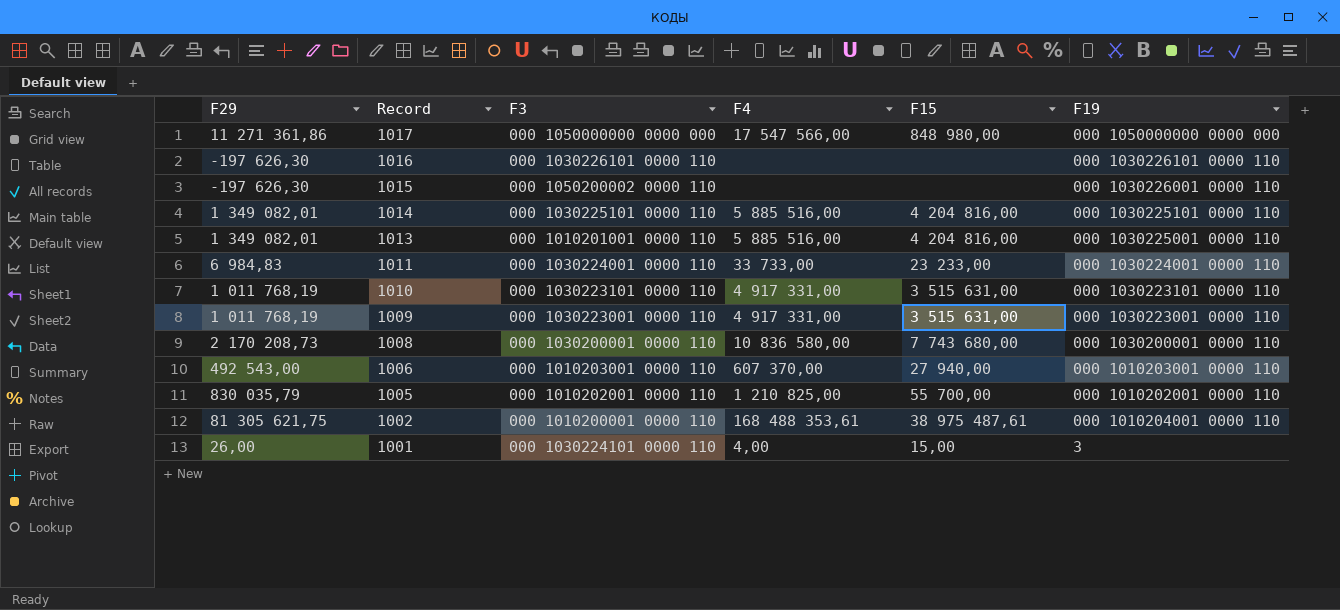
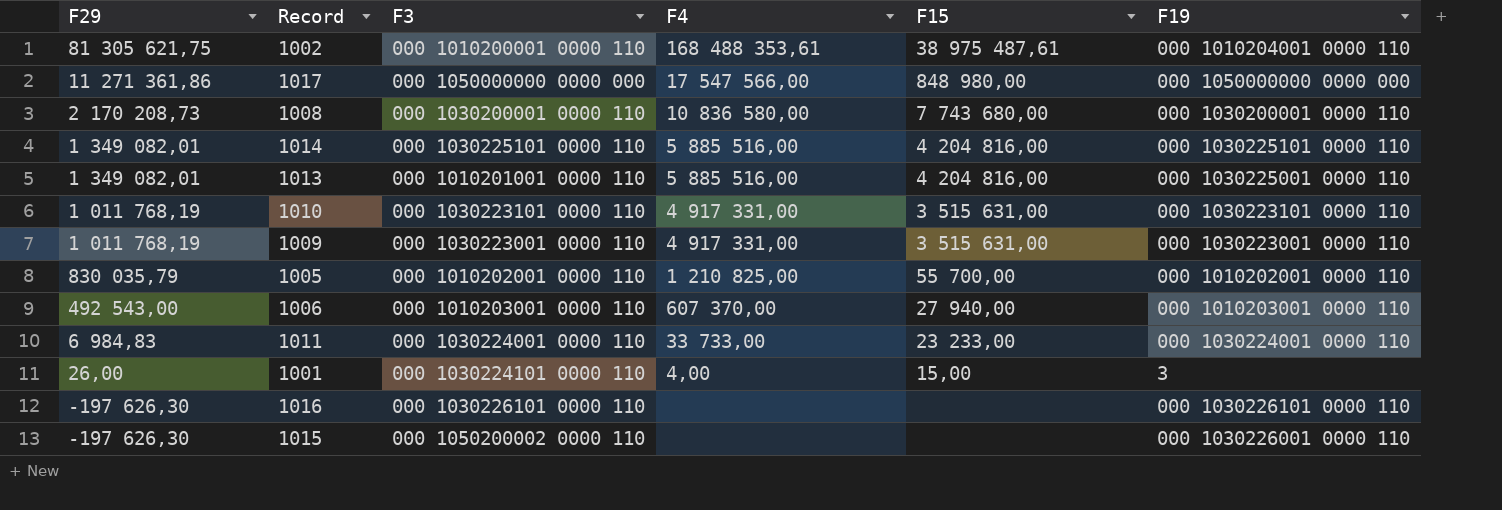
row order: Record descending -> F29 descending

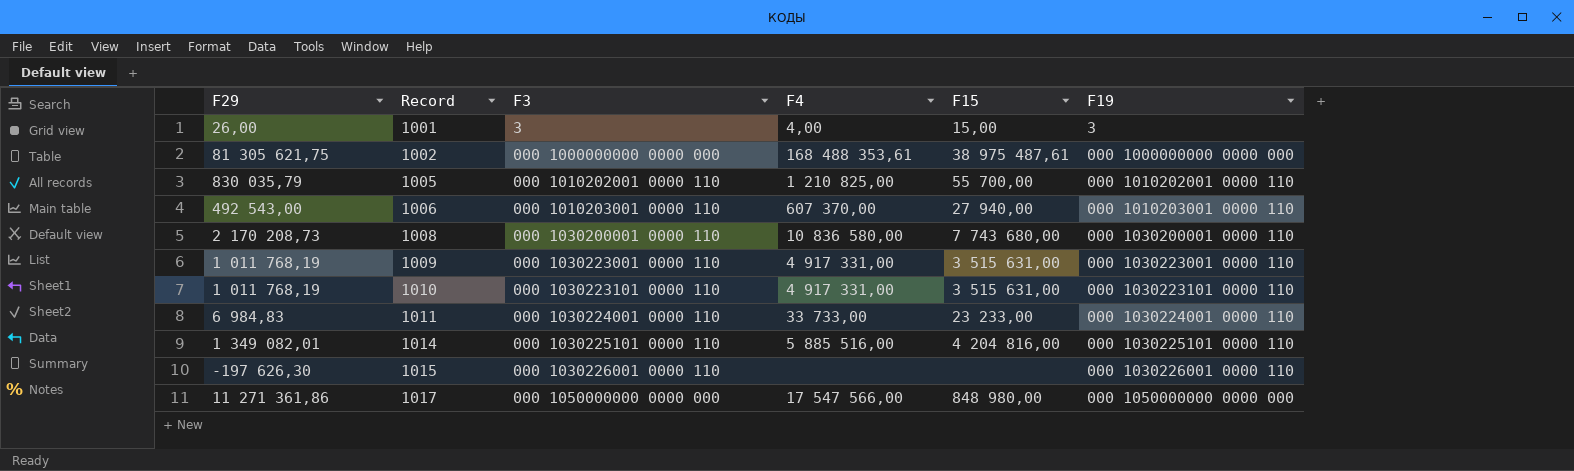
row order: F29 descending -> Record ascending
row 1013: 1 349 082,01 | 000 1010201001 0000 110 | 5 885 516,00 | 4 204 816,00 | 000 1030225001 0000 110 -> none
row 1016: -197 626,30 | 000 1030226101 0000 110 | none | none | 000 1030226101 0000 110 -> none
1001 | F3: 000 1030224101 0000 110 -> 3
1002 | F3: 000 1010200001 0000 110 -> 000 1000000000 0000 000
1002 | F19: 000 1010204001 0000 110 -> 000 1000000000 0000 000
1015 | F3: 000 1050200002 0000 110 -> 000 1030226001 0000 110

